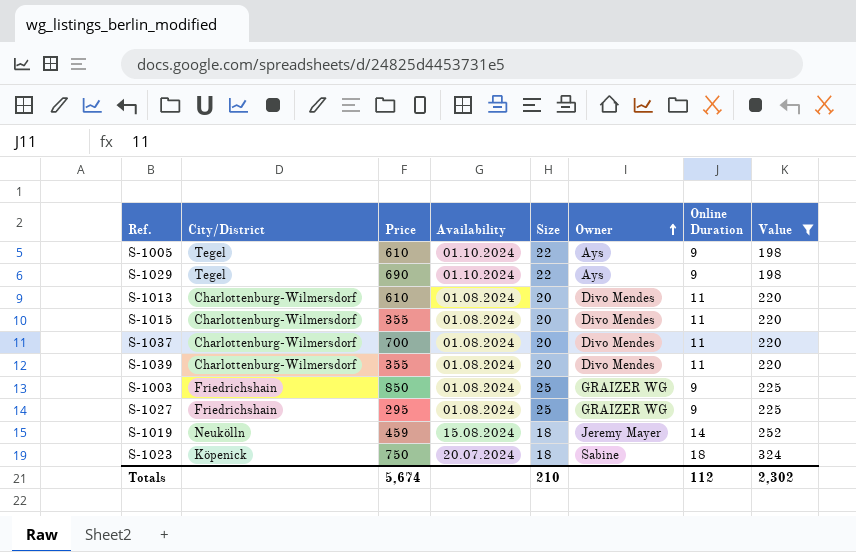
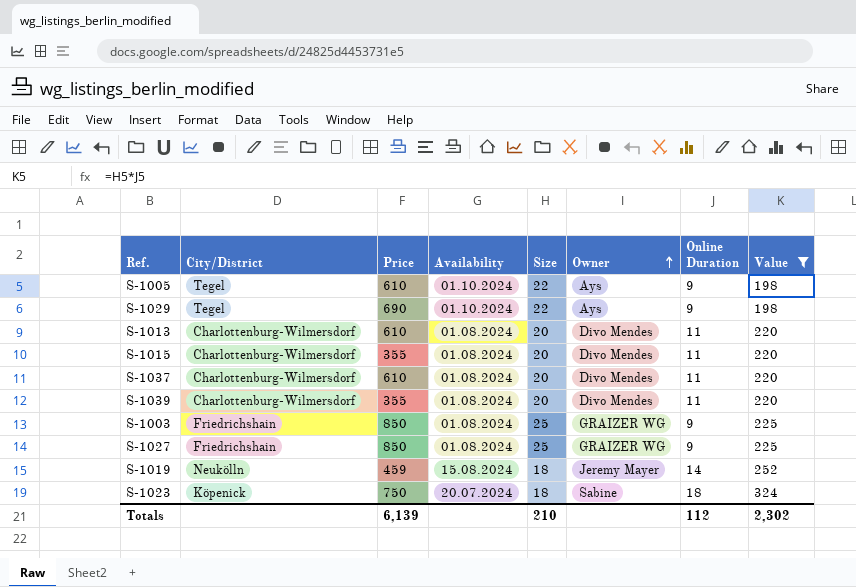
S-1037 | Price: 700 -> 610
S-1027 | Price: 295 -> 850
Totals | Price: 5,674 -> 6,139

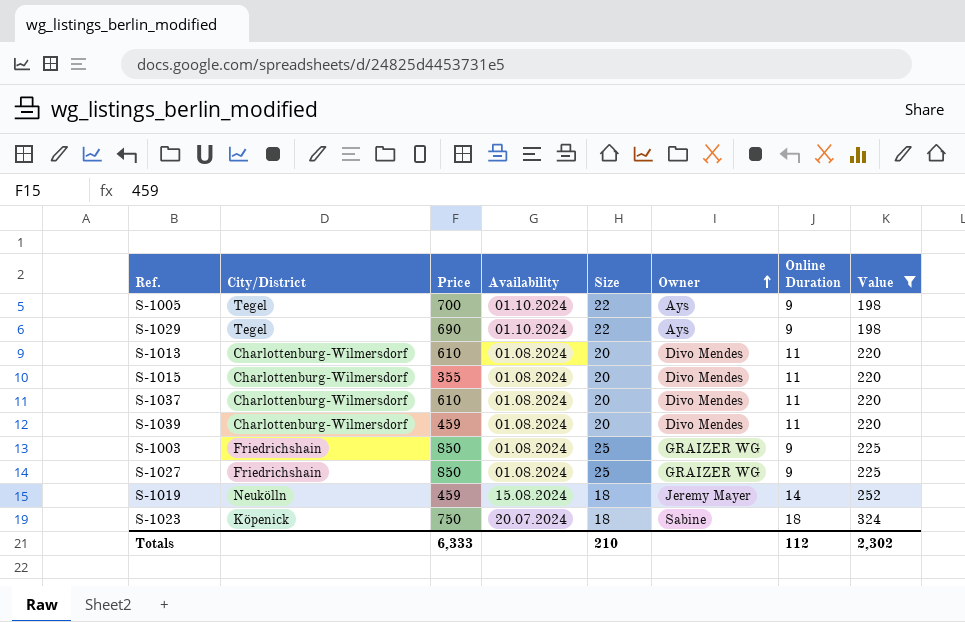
S-1005 | Price: 610 -> 700
S-1039 | Price: 355 -> 459
Totals | Price: 6,139 -> 6,333

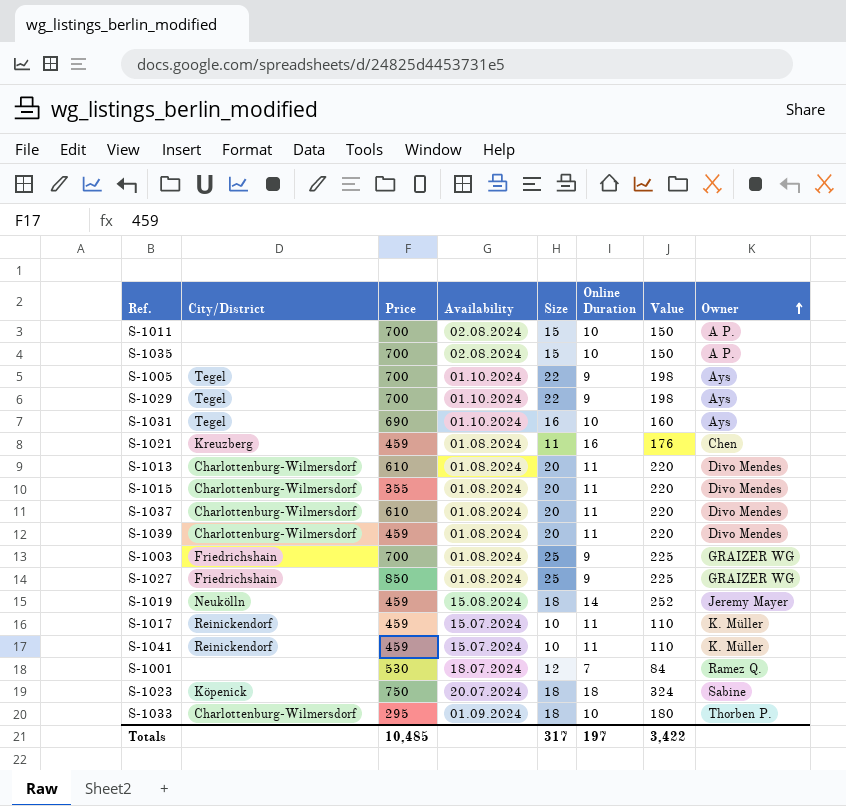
filter: Value >= 198 -> none
column Owner | position: 6 -> 8
S-1029 | Price: 690 -> 700
S-1003 | Price: 850 -> 700
Totals | Price: 6,333 -> 10,485
Totals | Size: 210 -> 317
Totals | Online Duration: 112 -> 197
Totals | Value: 2,302 -> 3,422

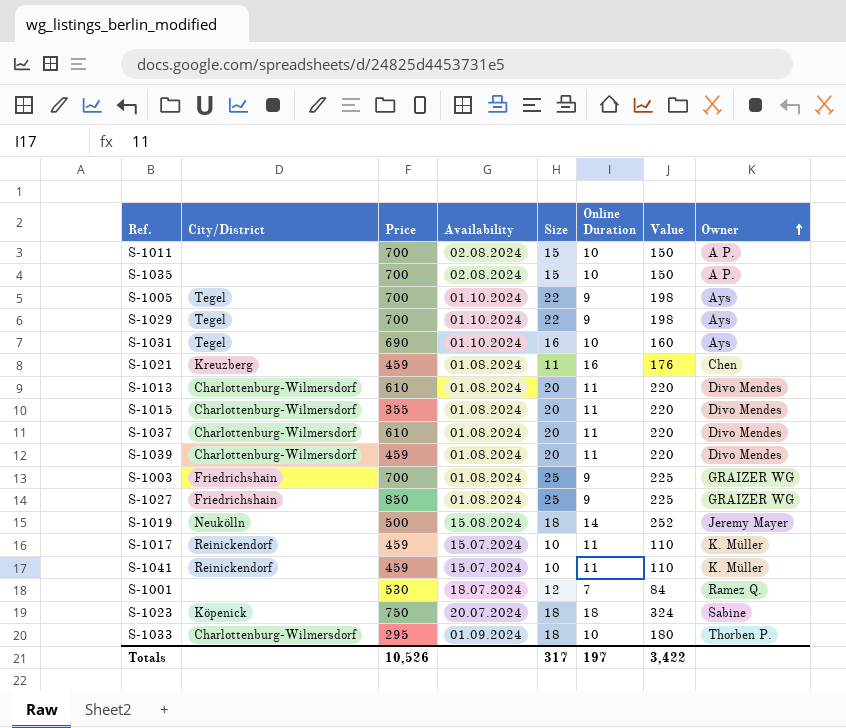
S-1019 | Price: 459 -> 500
Totals | Price: 10,485 -> 10,526

